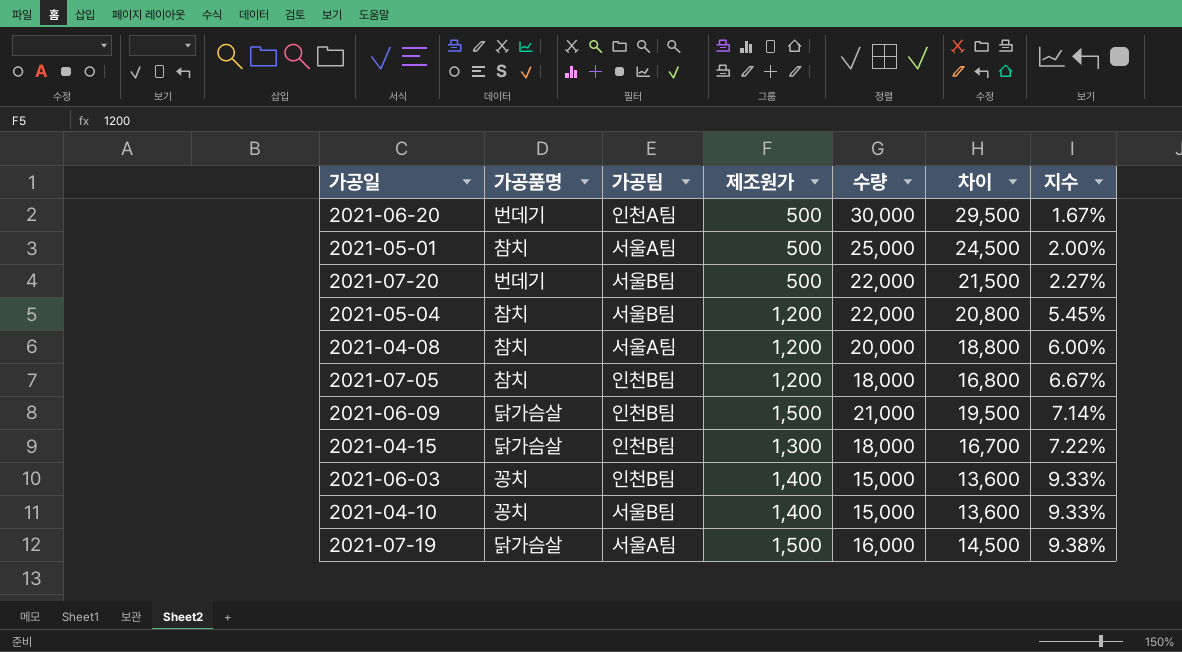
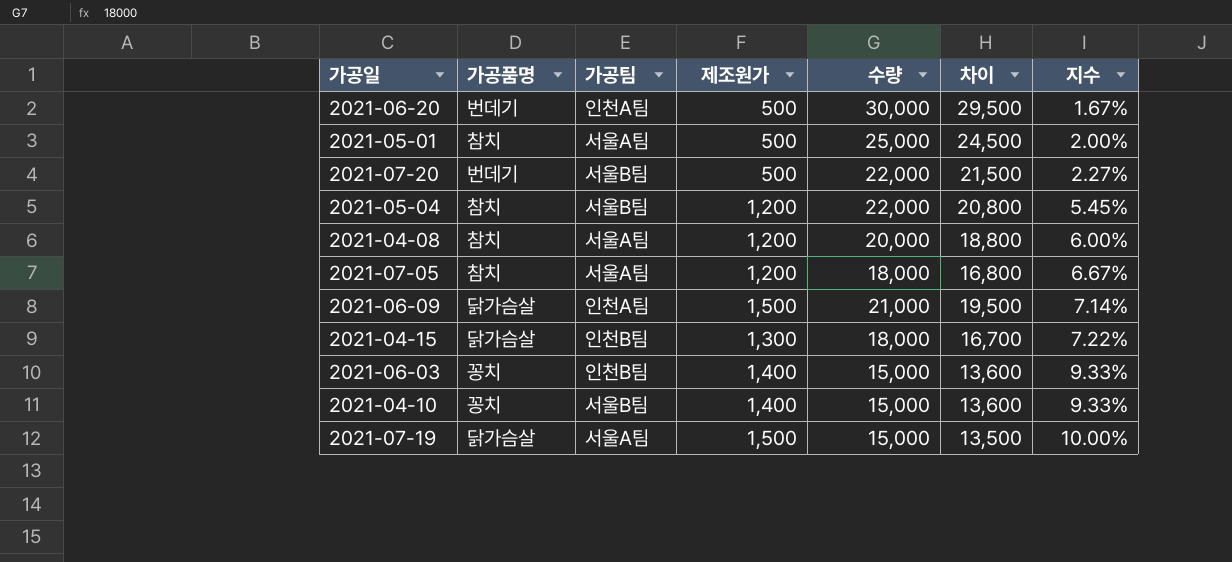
2021-07-05 | 가공팀: 인천B팀 -> 서울A팀
2021-06-09 | 가공팀: 인천B팀 -> 인천A팀
2021-07-19 | 수량: 16,000 -> 15,000
2021-07-19 | 차이: 14,500 -> 13,500
2021-07-19 | 지수: 9.38% -> 10.00%

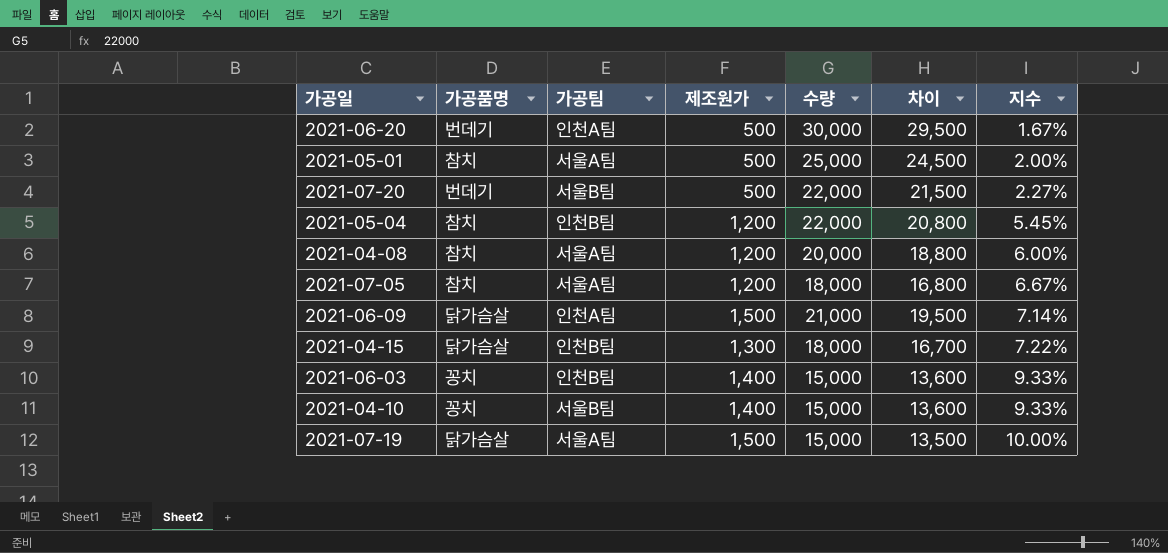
2021-05-04 | 가공팀: 서울B팀 -> 인천B팀

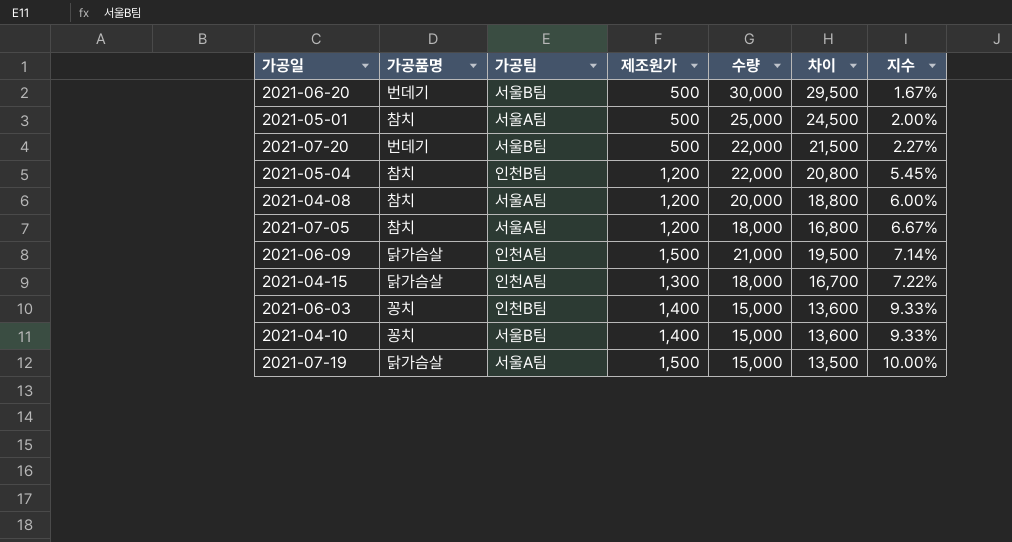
2021-06-20 | 가공팀: 인천A팀 -> 서울B팀
2021-04-15 | 가공팀: 인천B팀 -> 인천A팀

